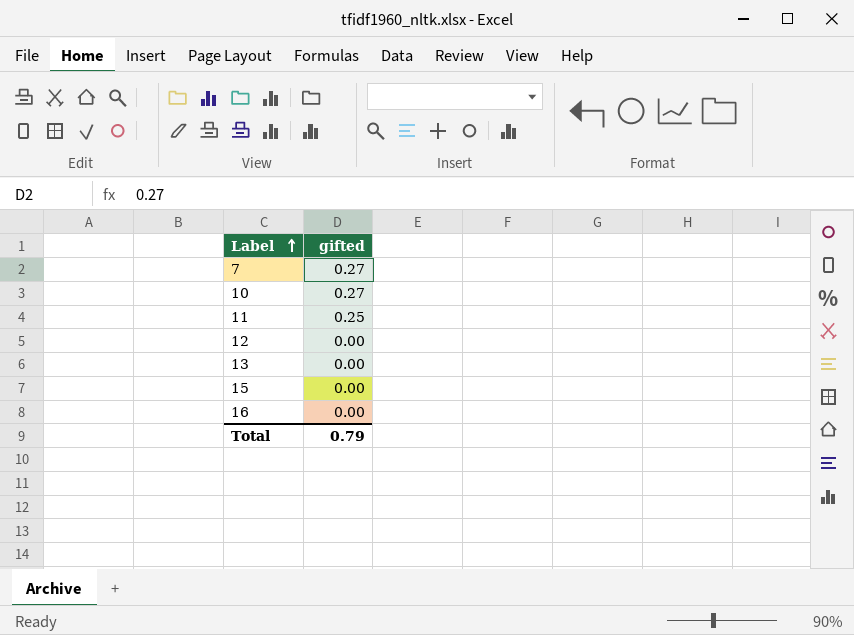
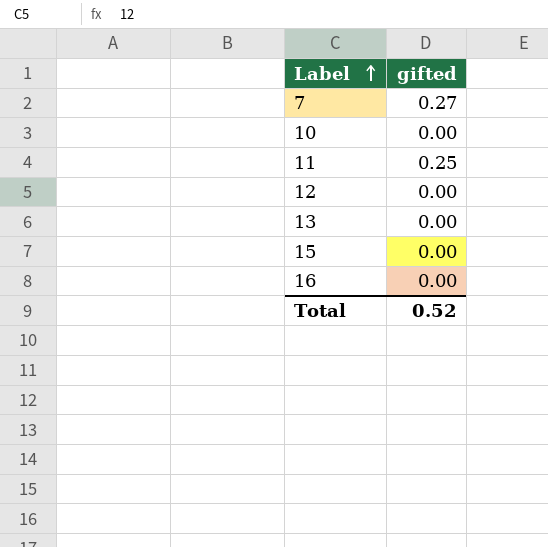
10 | gifted: 0.27 -> 0.00
Total | gifted: 0.79 -> 0.52

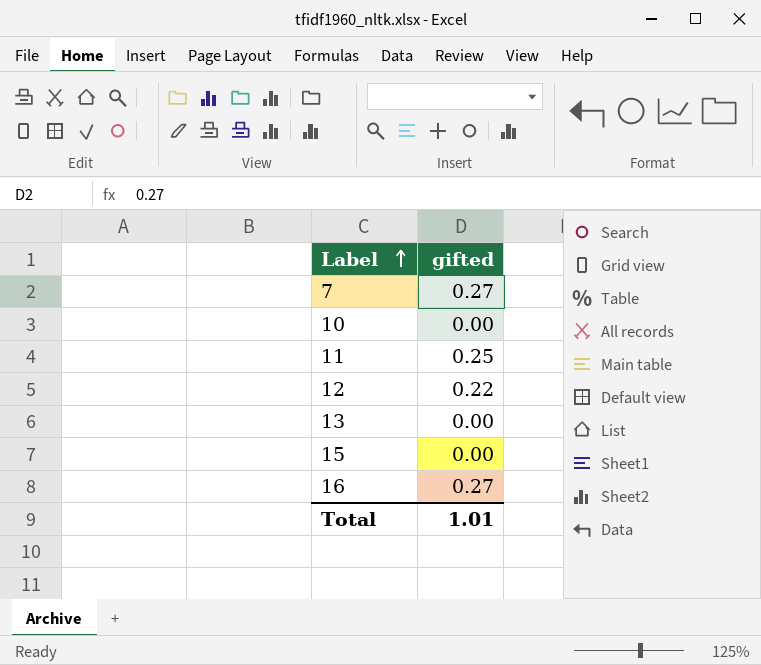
12 | gifted: 0.00 -> 0.22
16 | gifted: 0.00 -> 0.27
Total | gifted: 0.52 -> 1.01

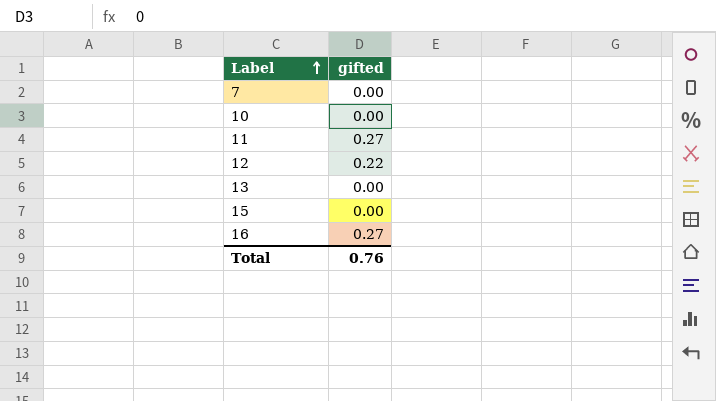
7 | gifted: 0.27 -> 0.00
11 | gifted: 0.25 -> 0.27
Total | gifted: 1.01 -> 0.76

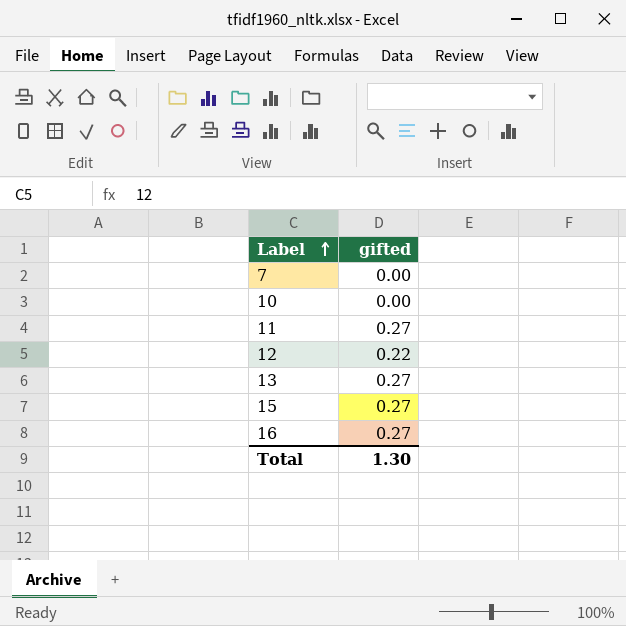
13 | gifted: 0.00 -> 0.27
15 | gifted: 0.00 -> 0.27
Total | gifted: 0.76 -> 1.30

